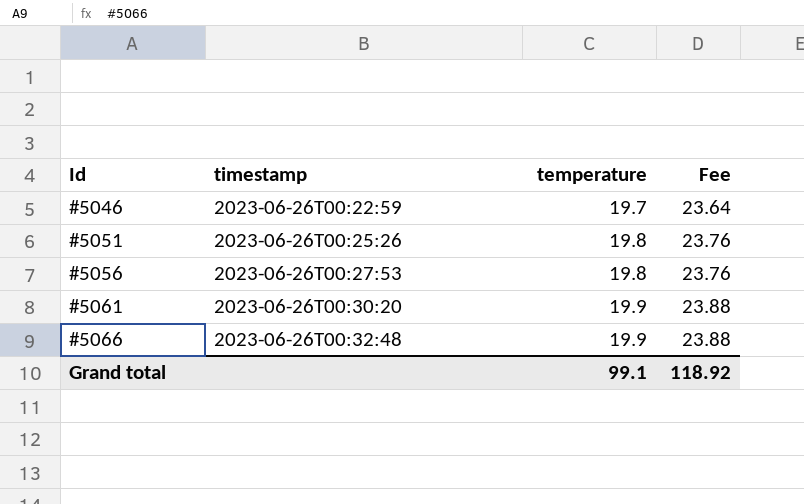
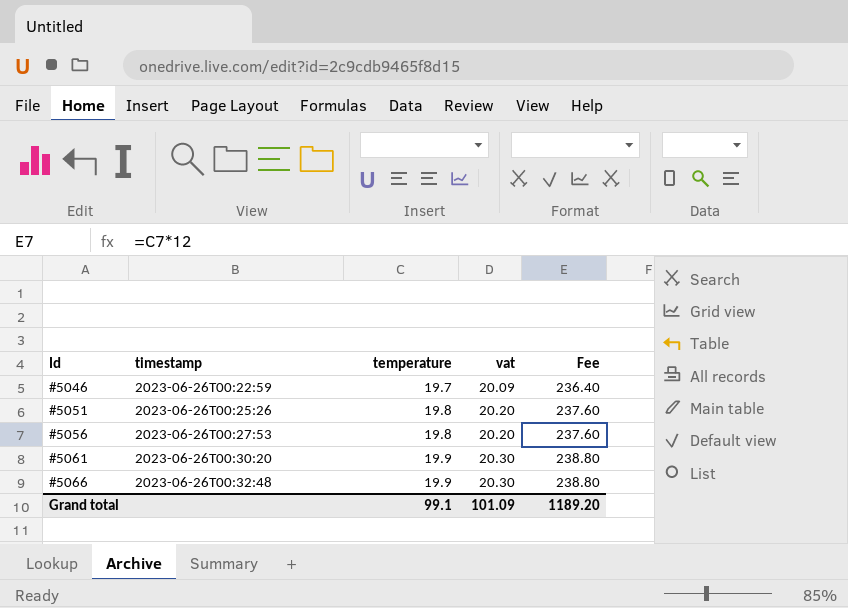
column vat | formula: none -> [temperature] * 1.02
column Fee | formula: [temperature] * 1.2 -> [temperature] * 12
Grand total | Fee: 118.92 -> 1189.20

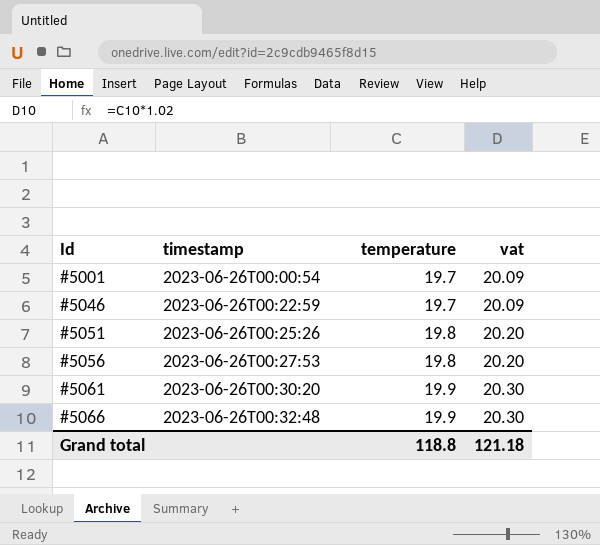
column Fee | formula: [temperature] * 12 -> none
row #5001: none -> 2023-06-26T00:00:54 | 19.7 | 20.09
Grand total | temperature: 99.1 -> 118.8
Grand total | vat: 101.09 -> 121.18

